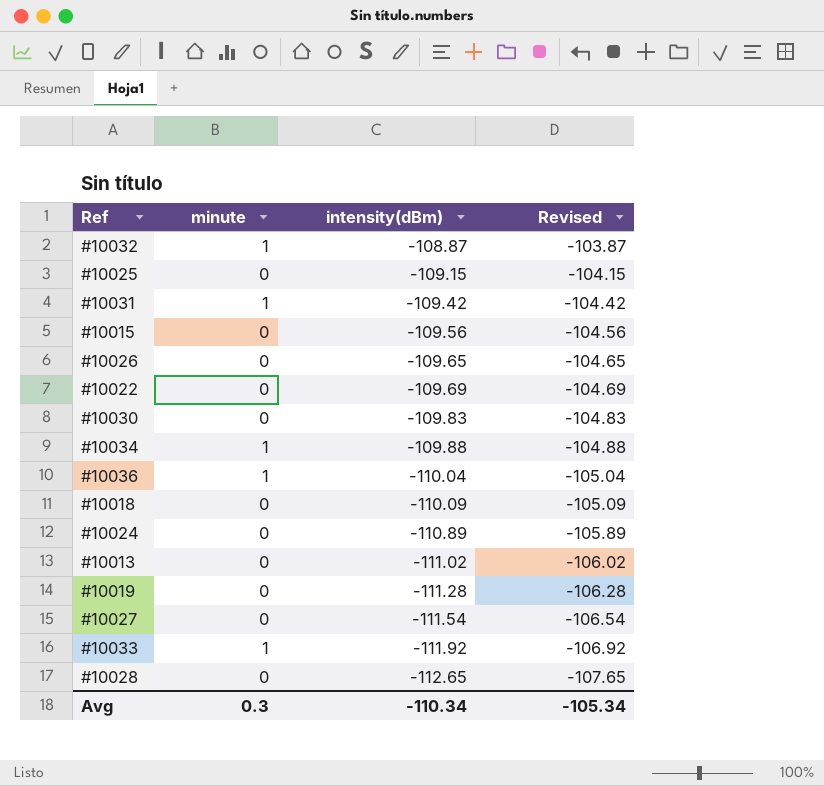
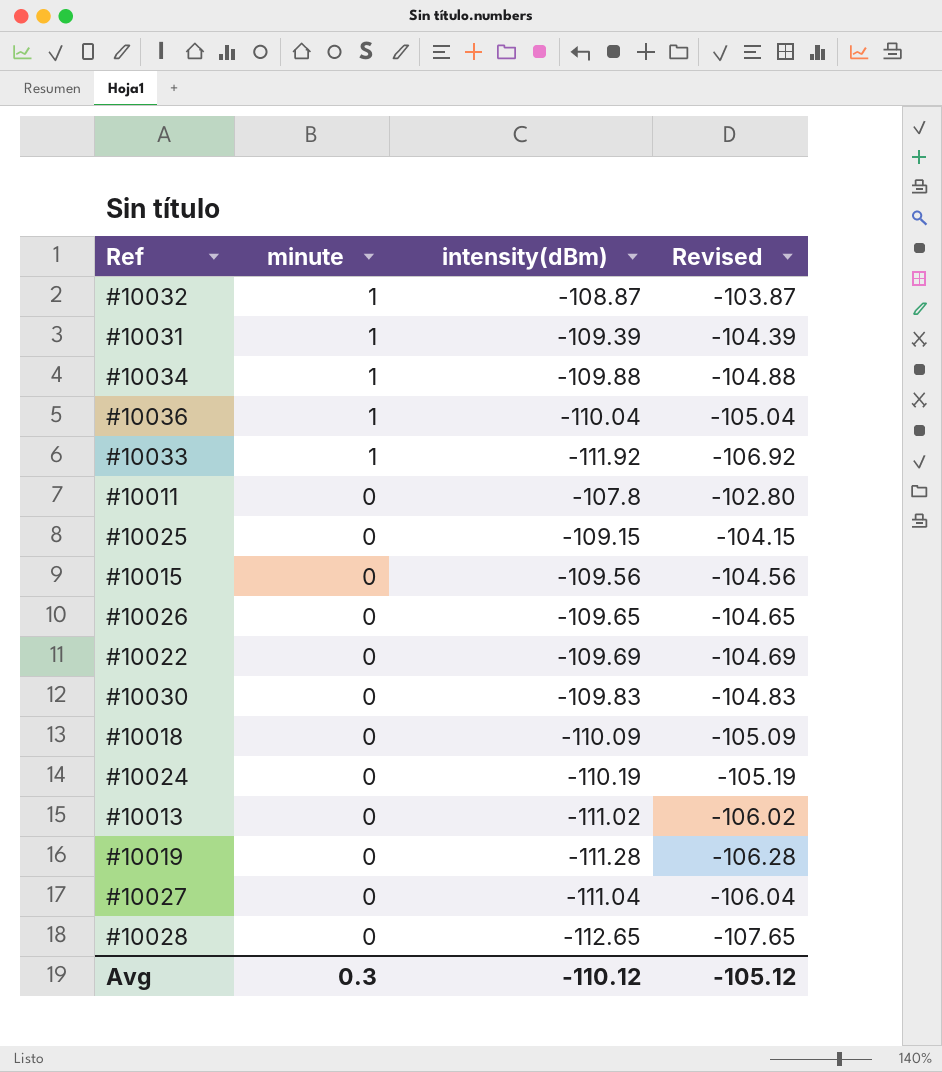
row order: intensity(dBm) descending -> minute descending
#10031 | intensity(dBm): -109.42 -> -109.39
#10031 | Revised: -104.42 -> -104.39
row #10011: none -> 0 | -107.8 | -102.80
#10024 | intensity(dBm): -110.89 -> -110.19
#10024 | Revised: -105.89 -> -105.19
#10027 | intensity(dBm): -111.54 -> -111.04
#10027 | Revised: -106.54 -> -106.04
Avg | intensity(dBm): -110.34 -> -110.12
Avg | Revised: -105.34 -> -105.12

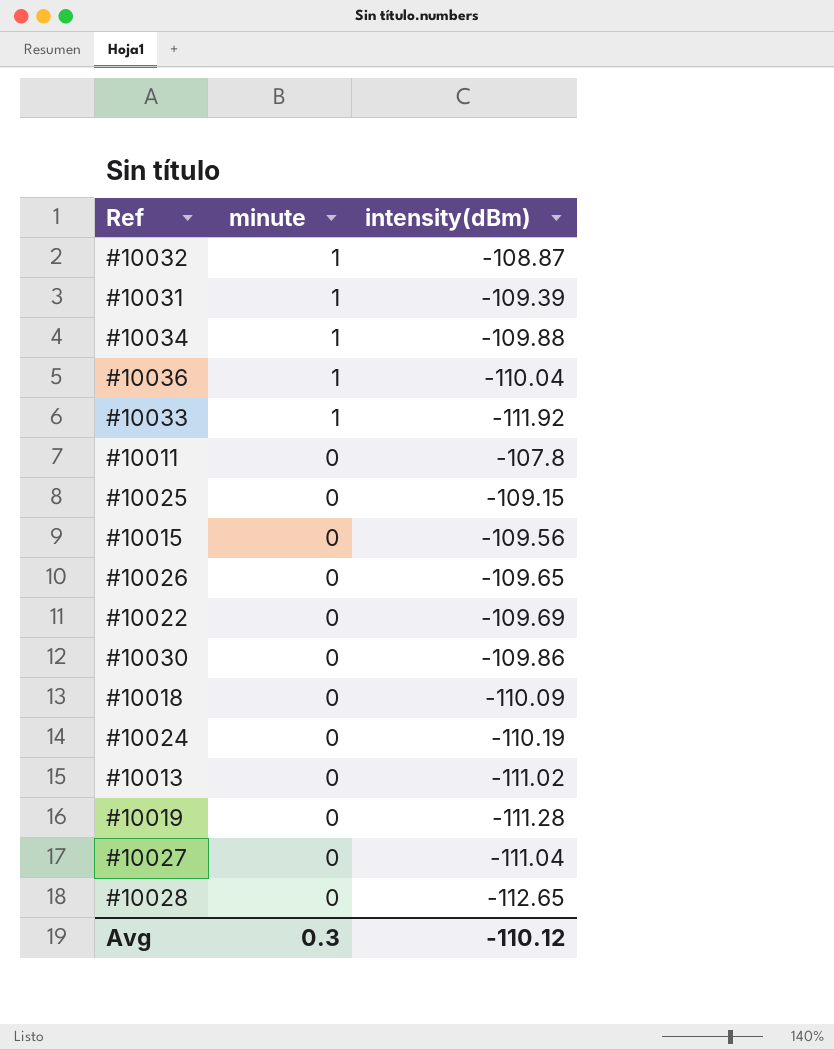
column Revised | formula: [intensity(dBm)] + 5 -> none
#10030 | intensity(dBm): -109.83 -> -109.86

